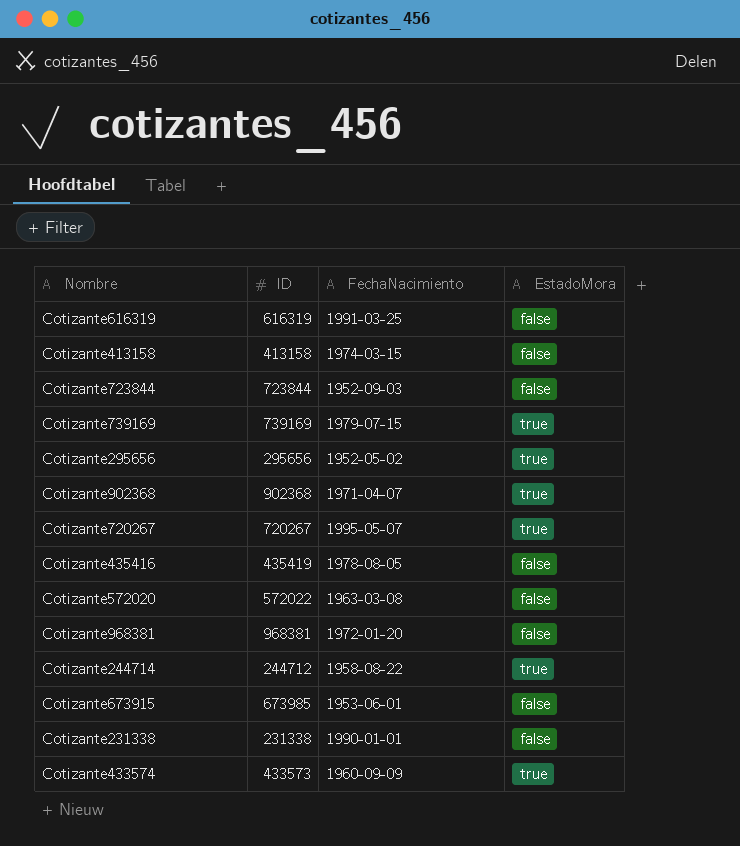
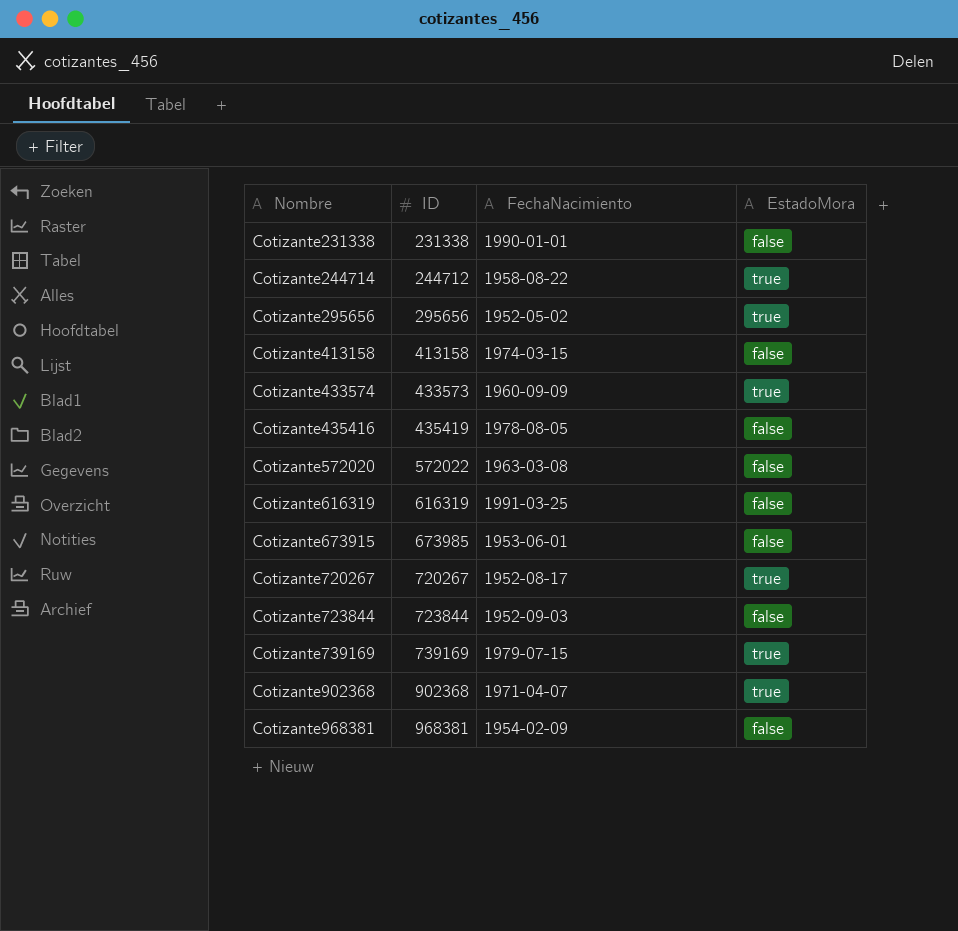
row order: none -> Nombre ascending
Cotizante720267 | FechaNacimiento: 1995-05-07 -> 1952-08-17
Cotizante968381 | FechaNacimiento: 1972-01-20 -> 1954-02-09

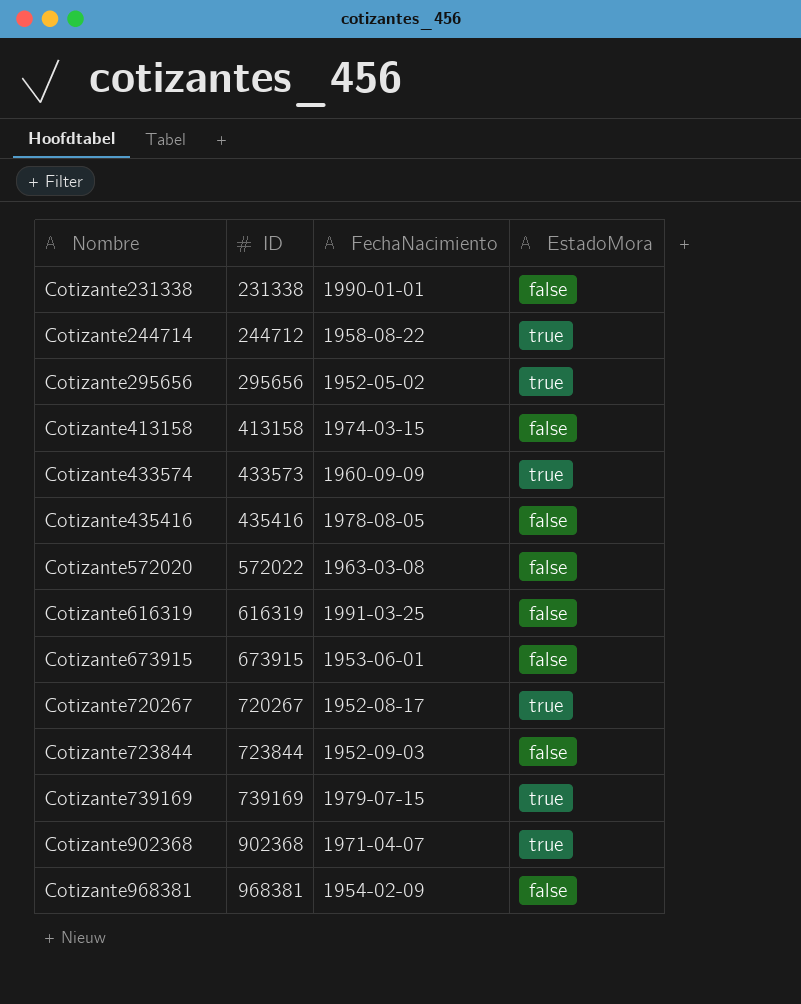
Cotizante435416 | ID: 435419 -> 435416
Cotizante673915 | ID: 673985 -> 673915

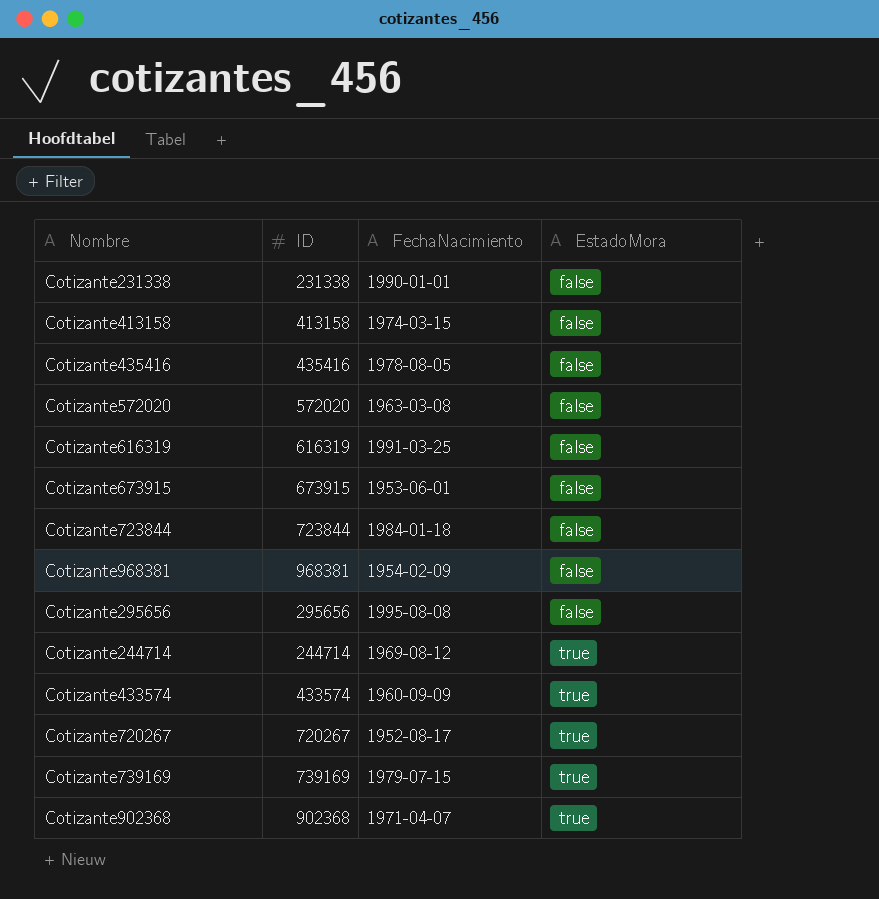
row order: Nombre ascending -> EstadoMora ascending
Cotizante572020 | ID: 572022 -> 572020
Cotizante723844 | FechaNacimiento: 1952-09-03 -> 1984-01-18
Cotizante295656 | FechaNacimiento: 1952-05-02 -> 1995-08-08
Cotizante295656 | EstadoMora: true -> false
Cotizante244714 | ID: 244712 -> 244714
Cotizante244714 | FechaNacimiento: 1958-08-22 -> 1969-08-12
Cotizante433574 | ID: 433573 -> 433574

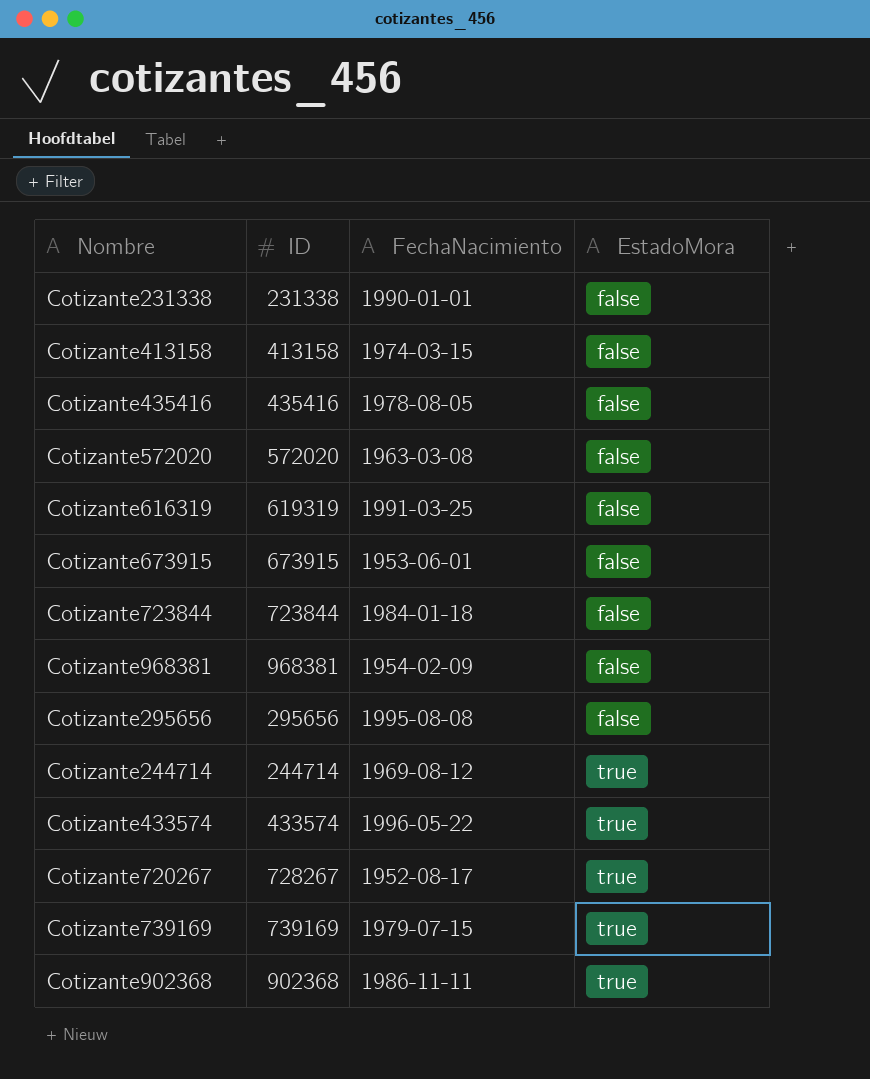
Cotizante616319 | ID: 616319 -> 619319
Cotizante433574 | FechaNacimiento: 1960-09-09 -> 1996-05-22
Cotizante720267 | ID: 720267 -> 728267
Cotizante902368 | FechaNacimiento: 1971-04-07 -> 1986-11-11

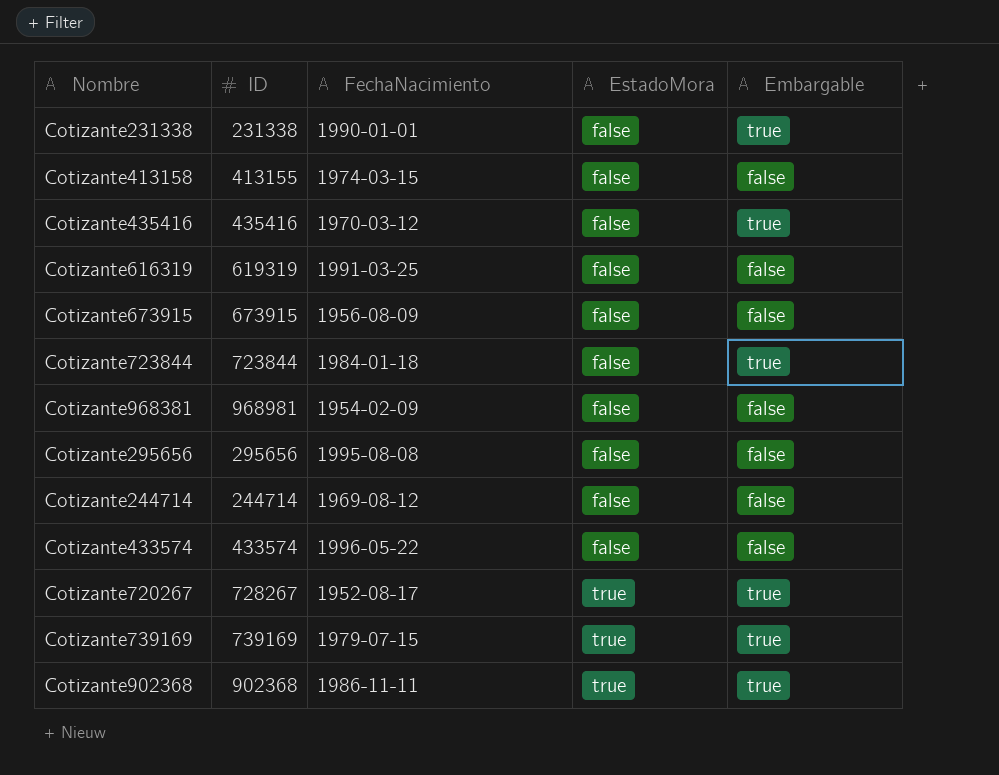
column Embargable | position: none -> 5
row Cotizante572020: 572020 | 1963-03-08 | false -> none
Cotizante413158 | ID: 413158 -> 413155
Cotizante435416 | FechaNacimiento: 1978-08-05 -> 1970-03-12
Cotizante673915 | FechaNacimiento: 1953-06-01 -> 1956-08-09
Cotizante968381 | ID: 968381 -> 968981
Cotizante244714 | EstadoMora: true -> false
Cotizante433574 | EstadoMora: true -> false

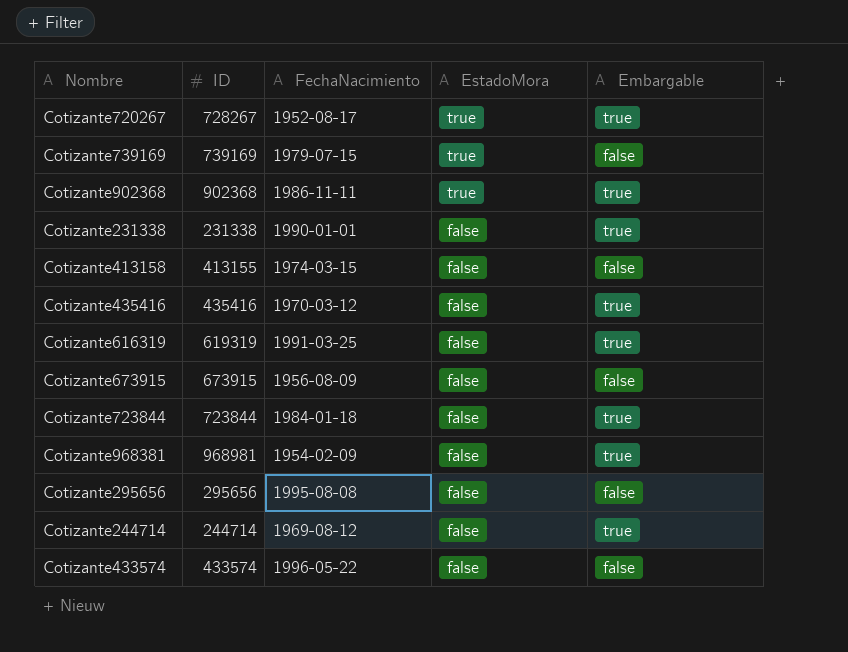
row order: EstadoMora ascending -> EstadoMora descending
Cotizante739169 | Embargable: true -> false
Cotizante616319 | Embargable: false -> true
Cotizante968381 | Embargable: false -> true
Cotizante244714 | Embargable: false -> true

